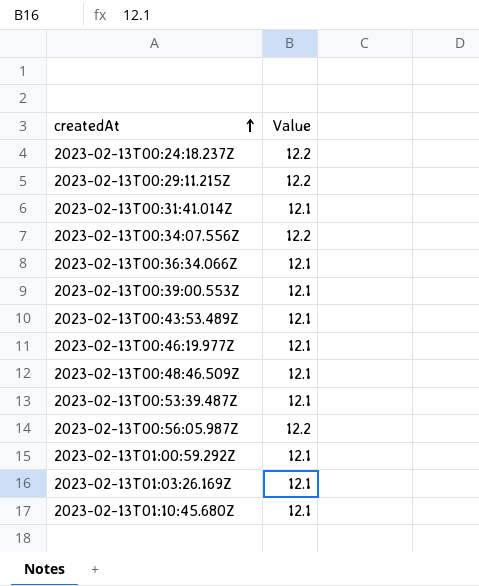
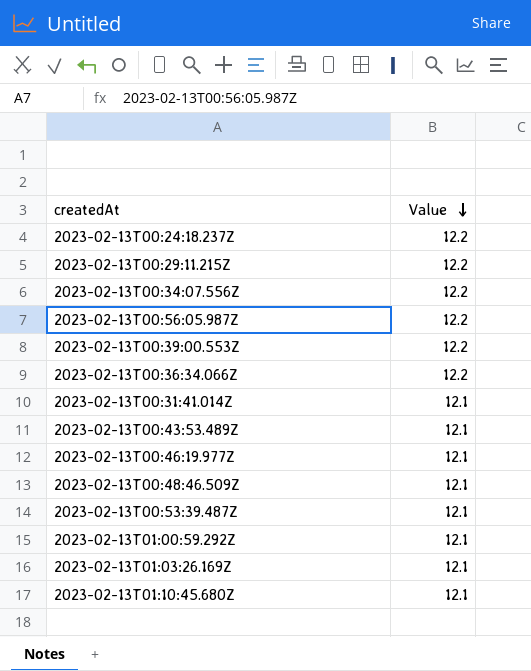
row order: createdAt ascending -> Value descending
2023-02-13T00:39:00.553Z | Value: 12.1 -> 12.2
2023-02-13T00:36:34.066Z | Value: 12.1 -> 12.2

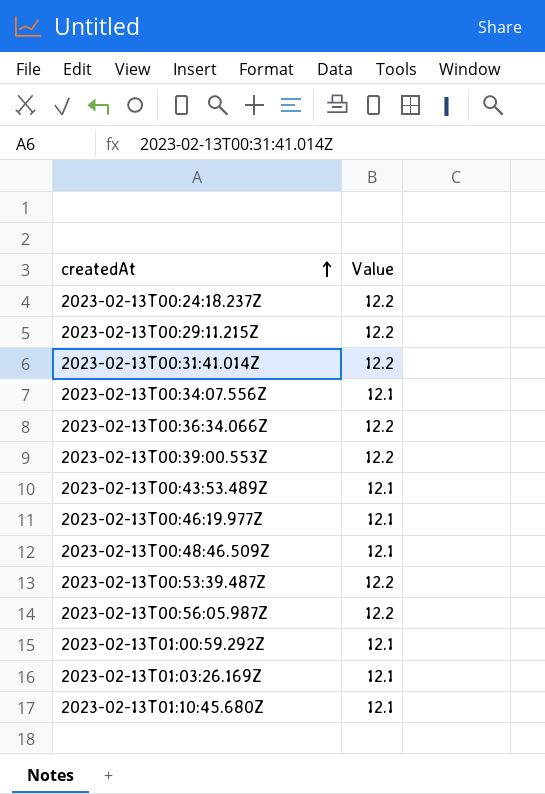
row order: Value descending -> createdAt ascending
2023-02-13T00:31:41.014Z | Value: 12.1 -> 12.2
2023-02-13T00:34:07.556Z | Value: 12.2 -> 12.1
2023-02-13T00:53:39.487Z | Value: 12.1 -> 12.2

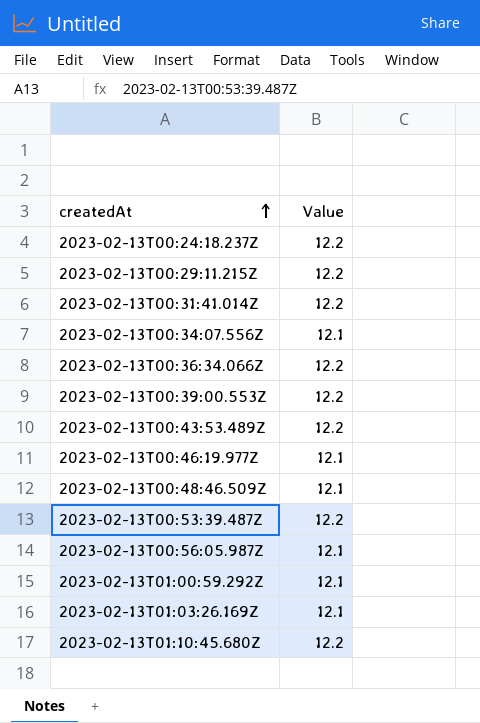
2023-02-13T00:43:53.489Z | Value: 12.1 -> 12.2
2023-02-13T00:56:05.987Z | Value: 12.2 -> 12.1
2023-02-13T01:10:45.680Z | Value: 12.1 -> 12.2

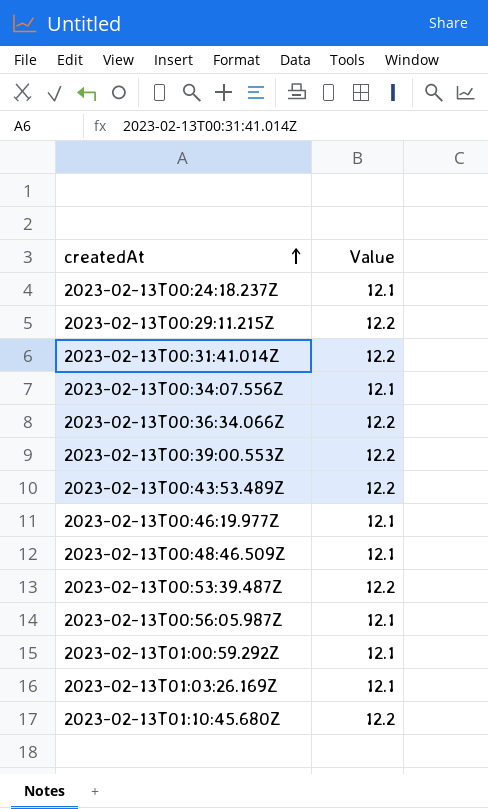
2023-02-13T00:24:18.237Z | Value: 12.2 -> 12.1

